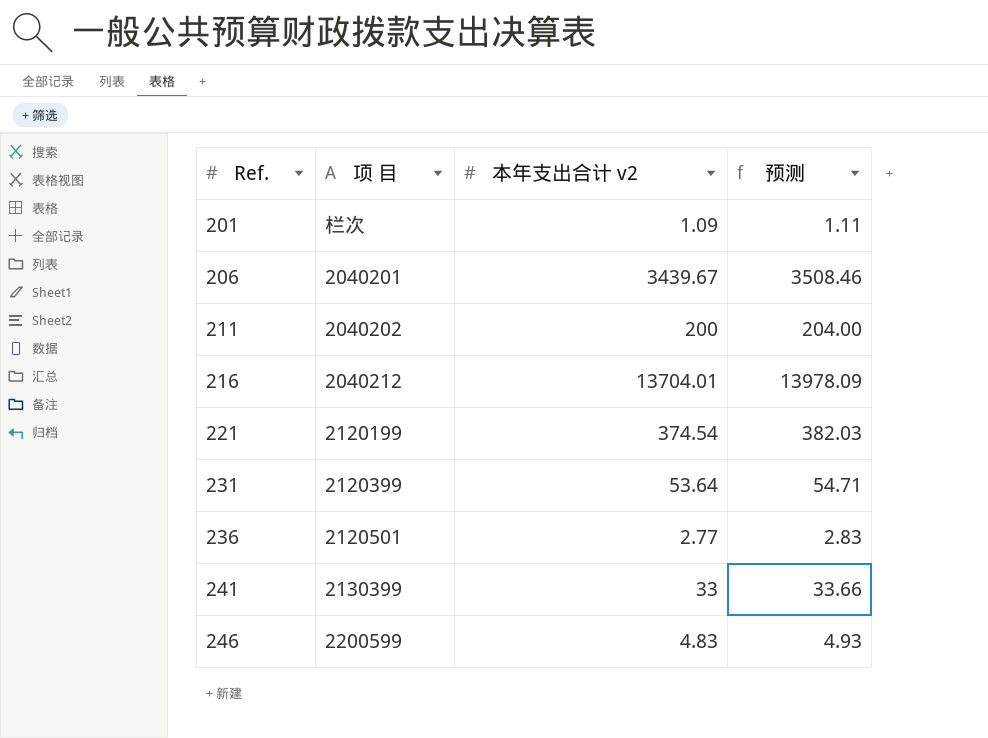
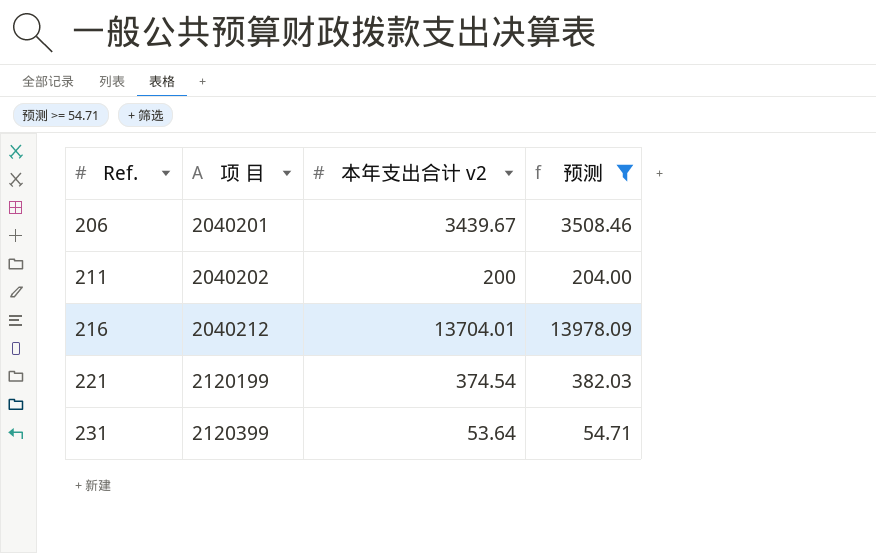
filter: none -> 预测 >= 54.71

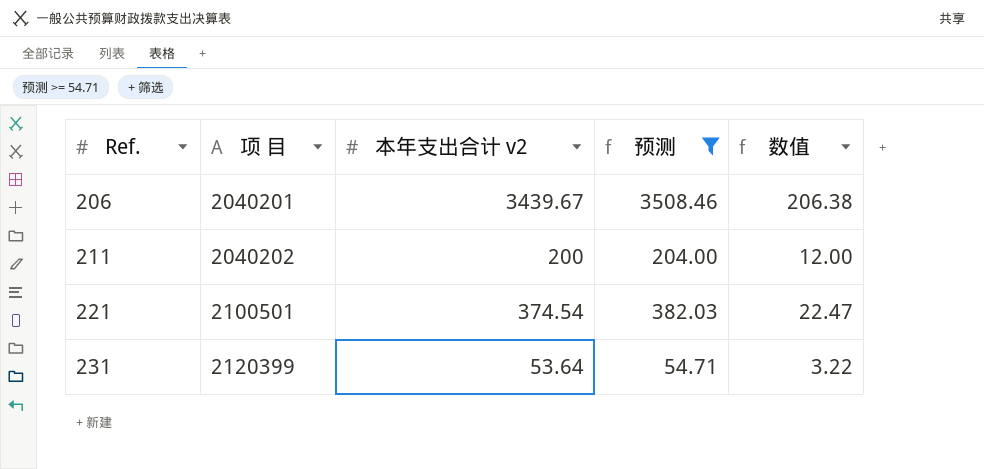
column 数值 | formula: none -> [本年支出合计 v2] * 0.06
row 216: 2040212 | 13704.01 | 13978.09 -> none
221 | 项 目: 2120199 -> 2100501

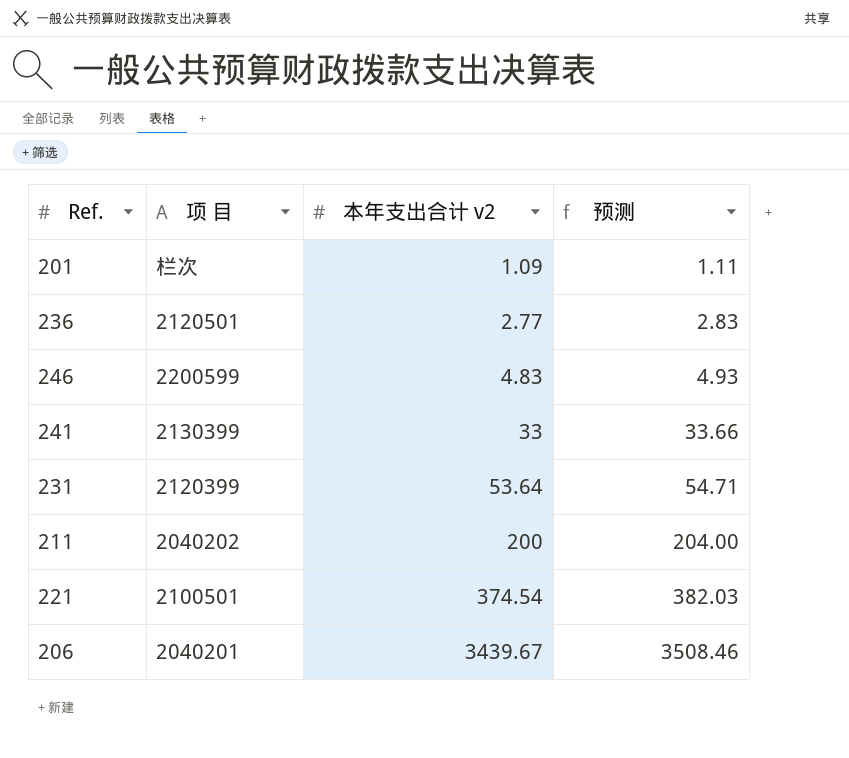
filter: 预测 >= 54.71 -> none
row order: Ref. ascending -> 本年支出合计 v2 ascending
column 数值 | formula: [本年支出合计 v2] * 0.06 -> none

